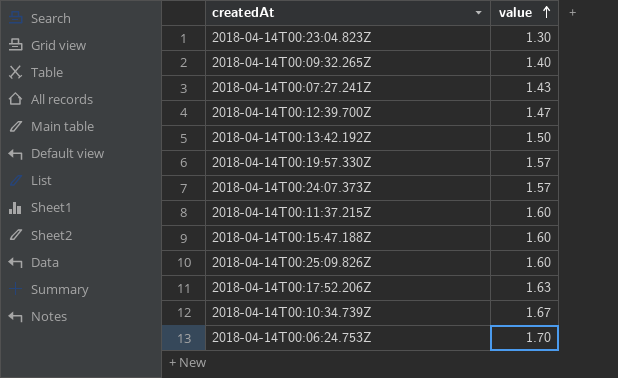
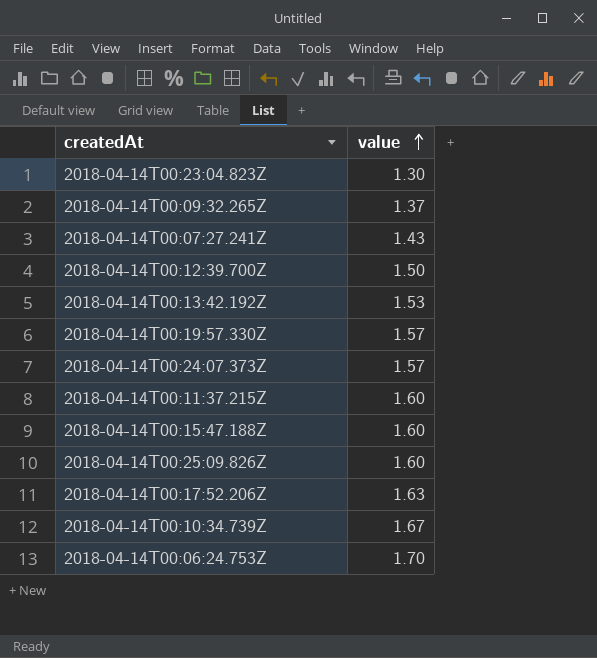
2018-04-14T00:09:32.265Z | value: 1.40 -> 1.37
2018-04-14T00:12:39.700Z | value: 1.47 -> 1.50
2018-04-14T00:13:42.192Z | value: 1.50 -> 1.53

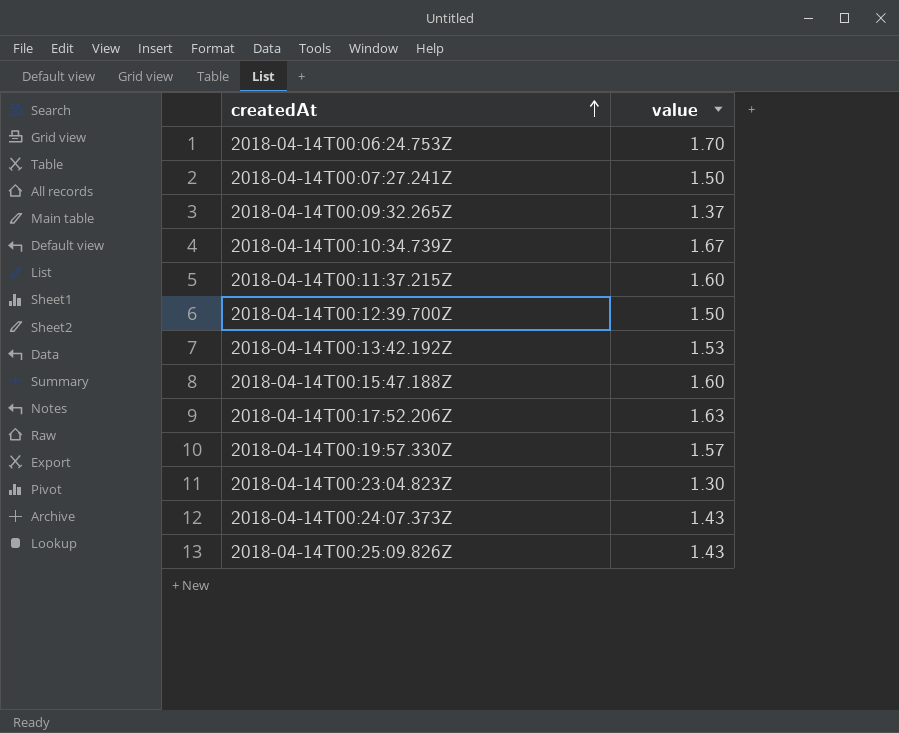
row order: value ascending -> createdAt ascending
2018-04-14T00:07:27.241Z | value: 1.43 -> 1.50
2018-04-14T00:24:07.373Z | value: 1.57 -> 1.43
2018-04-14T00:25:09.826Z | value: 1.60 -> 1.43

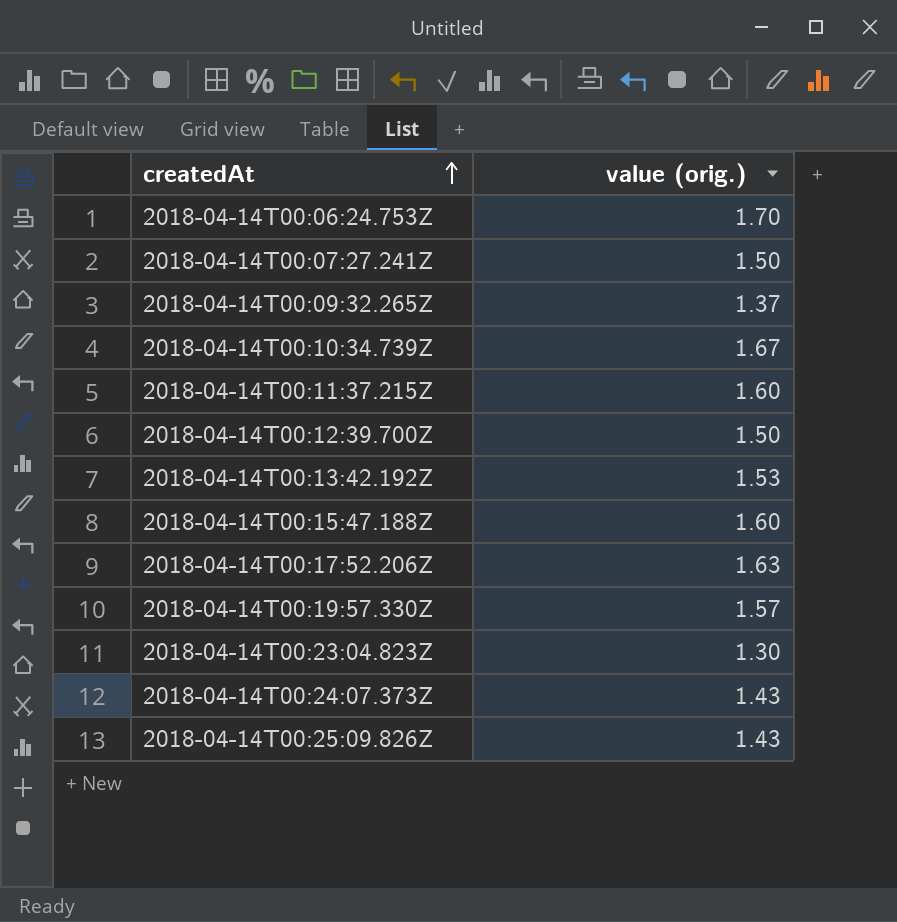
column name: value -> value (orig.)

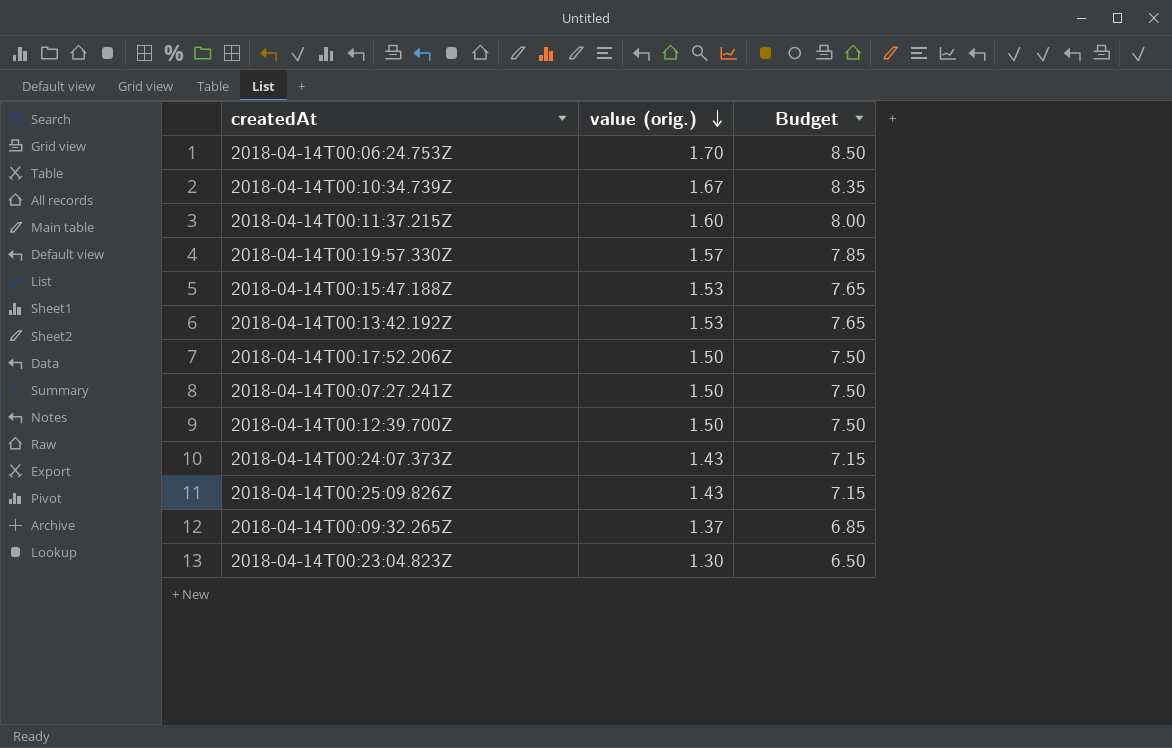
row order: createdAt ascending -> value (orig.) descending
column Budget | formula: none -> [value (orig.)] * 5
2018-04-14T00:15:47.188Z | value (orig.): 1.60 -> 1.53
2018-04-14T00:17:52.206Z | value (orig.): 1.63 -> 1.50

